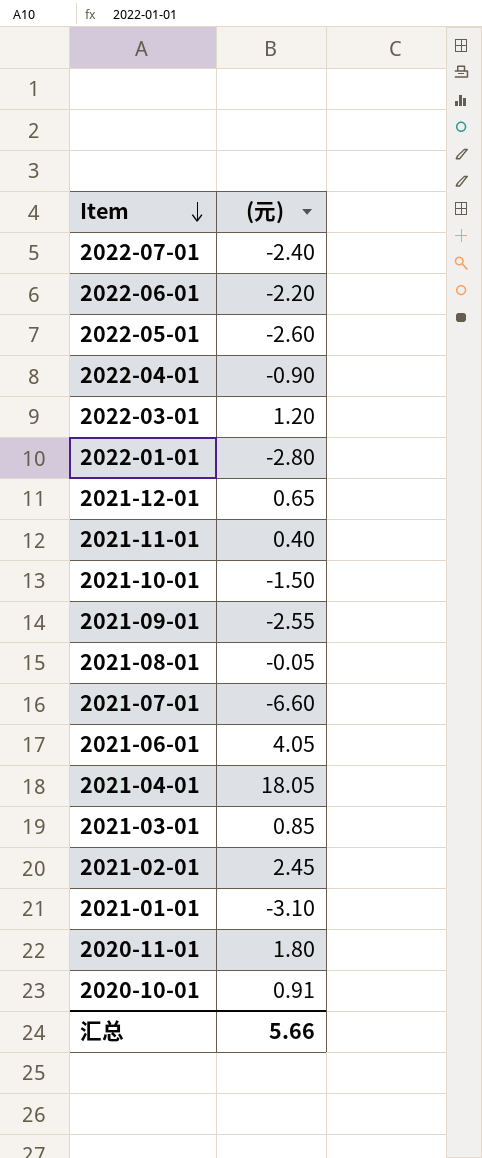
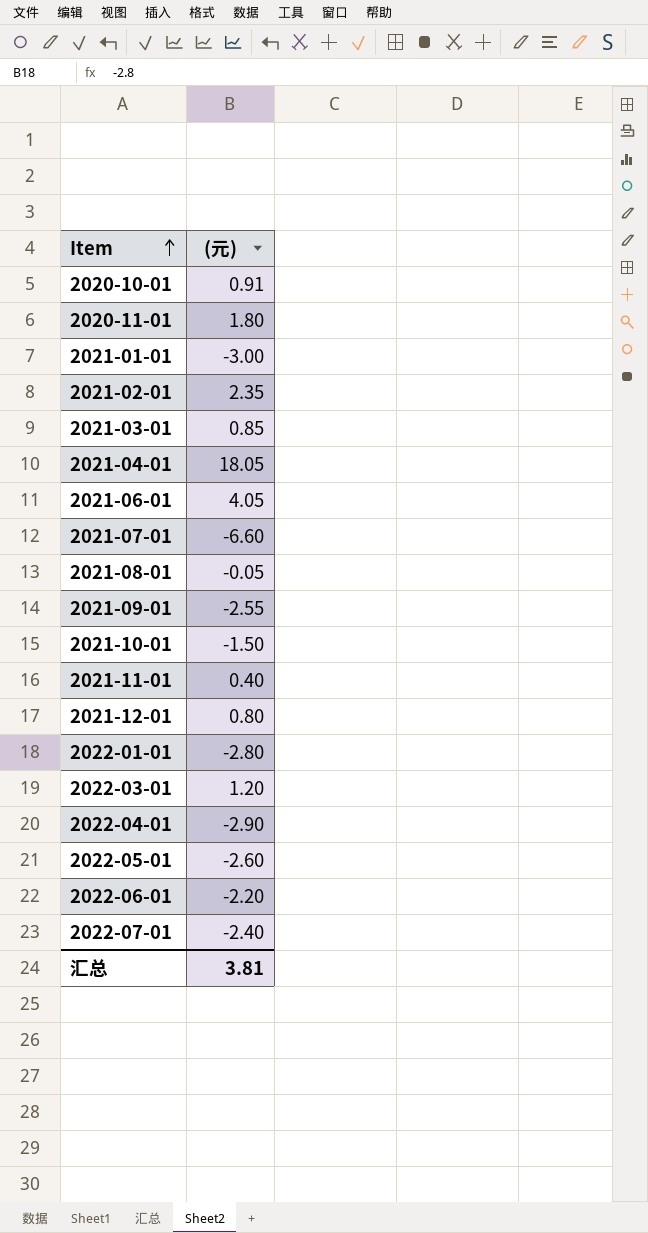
row order: Item descending -> Item ascending
2021-01-01 | (元): -3.10 -> -3.00
2021-02-01 | (元): 2.45 -> 2.35
2021-12-01 | (元): 0.65 -> 0.80
2022-04-01 | (元): -0.90 -> -2.90
汇总 | (元): 5.66 -> 3.81

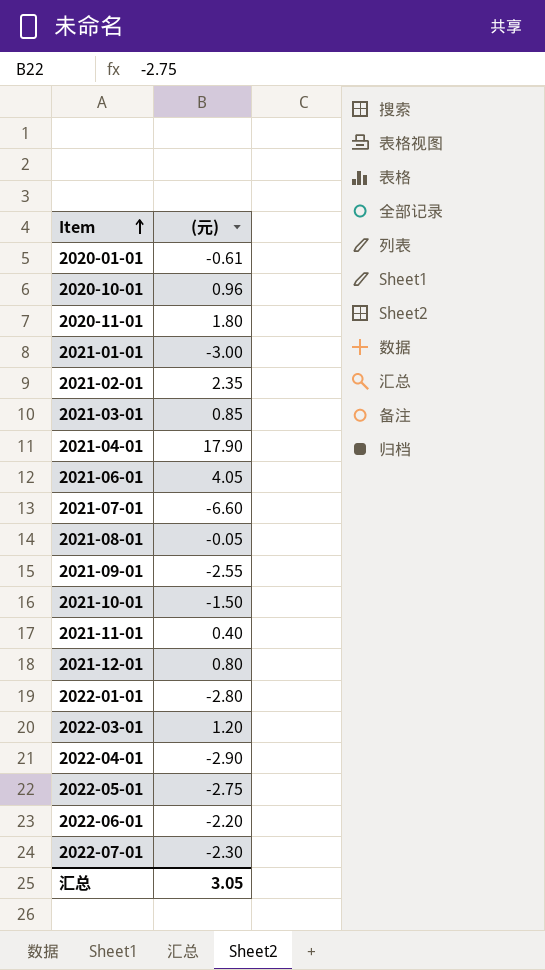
row 2020-01-01: none -> -0.61
2020-10-01 | (元): 0.91 -> 0.96
2021-04-01 | (元): 18.05 -> 17.90
2022-05-01 | (元): -2.60 -> -2.75
2022-07-01 | (元): -2.40 -> -2.30
汇总 | (元): 3.81 -> 3.05

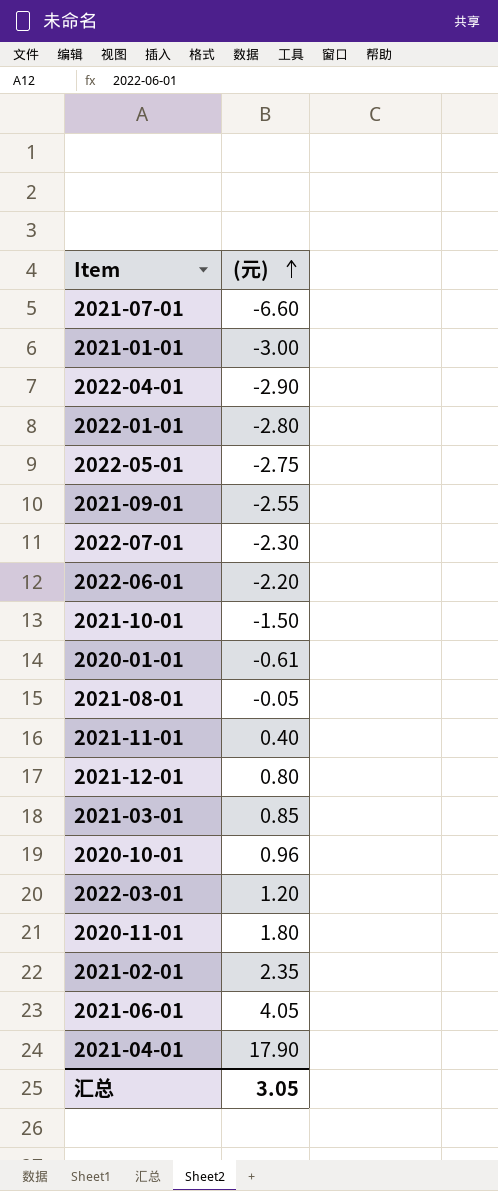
row order: Item ascending -> (元) ascending

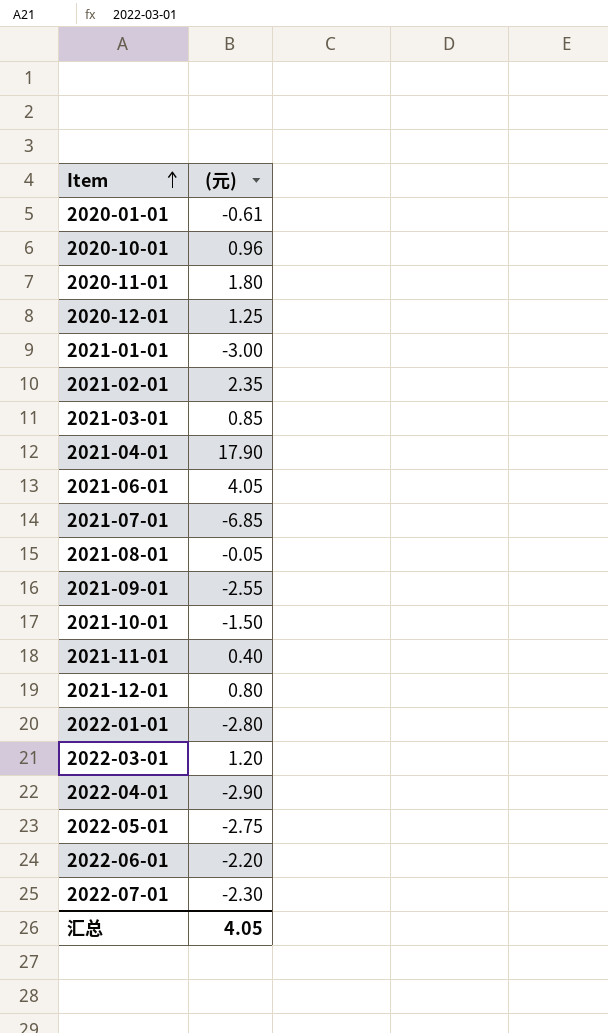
row order: (元) ascending -> Item ascending
row 2020-12-01: none -> 1.25
2021-07-01 | (元): -6.60 -> -6.85
汇总 | (元): 3.05 -> 4.05

